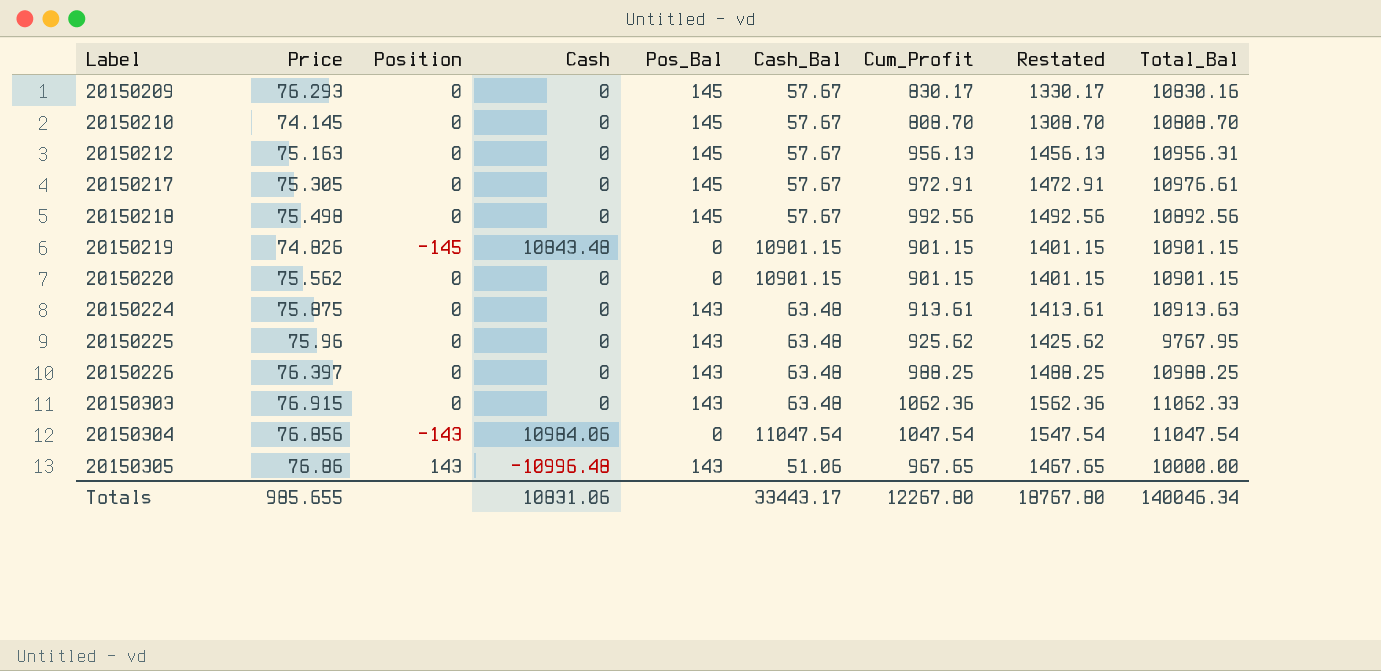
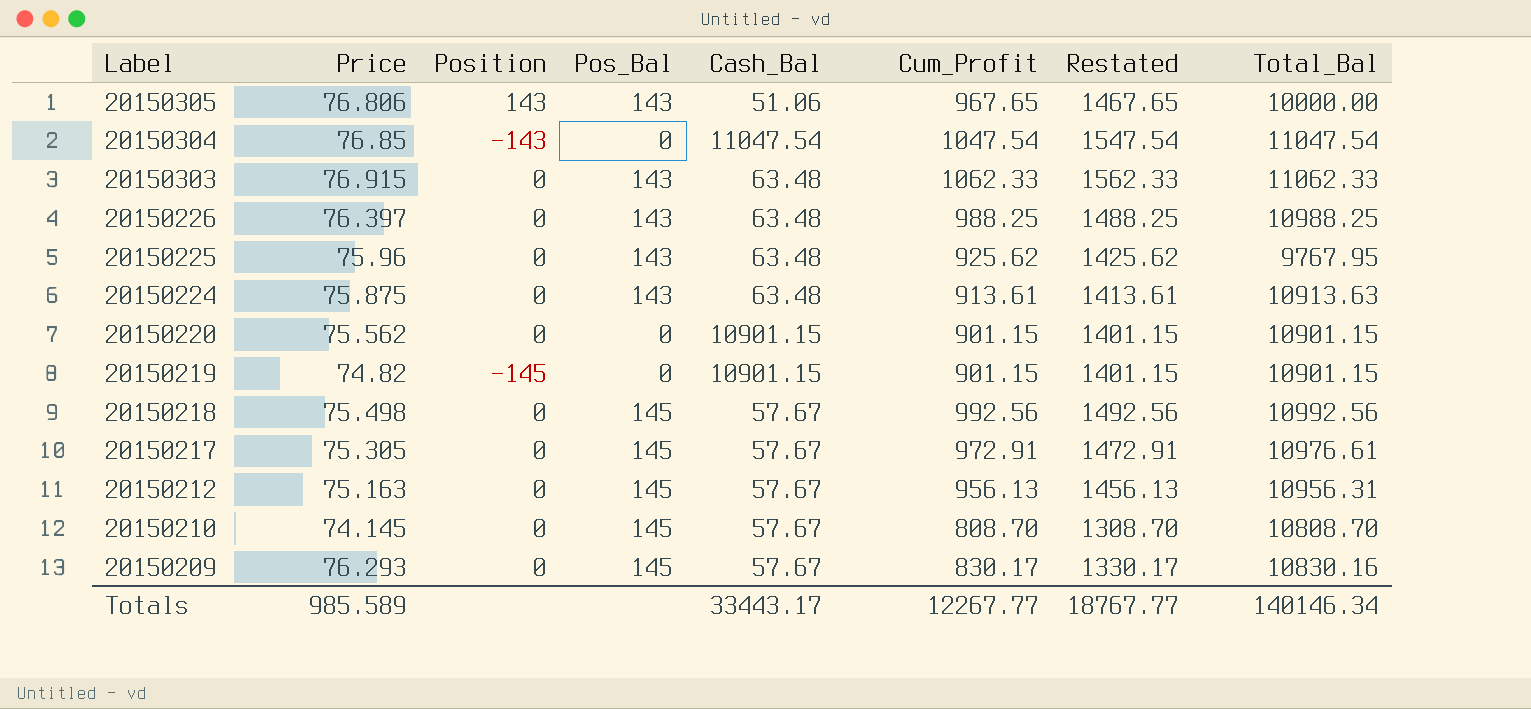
row order: Label ascending -> Label descending
column Cash | position: 4 -> none
20150305 | Price: 76.86 -> 76.806
20150304 | Price: 76.856 -> 76.85
20150303 | Cum_Profit: 1062.36 -> 1062.33
20150303 | Restated: 1562.36 -> 1562.33
20150219 | Price: 74.826 -> 74.82
20150218 | Total_Bal: 10892.56 -> 10992.56
Totals | Price: 985.655 -> 985.589
Totals | Cum_Profit: 12267.80 -> 12267.77
Totals | Restated: 18767.80 -> 18767.77
Totals | Total_Bal: 140046.34 -> 140146.34

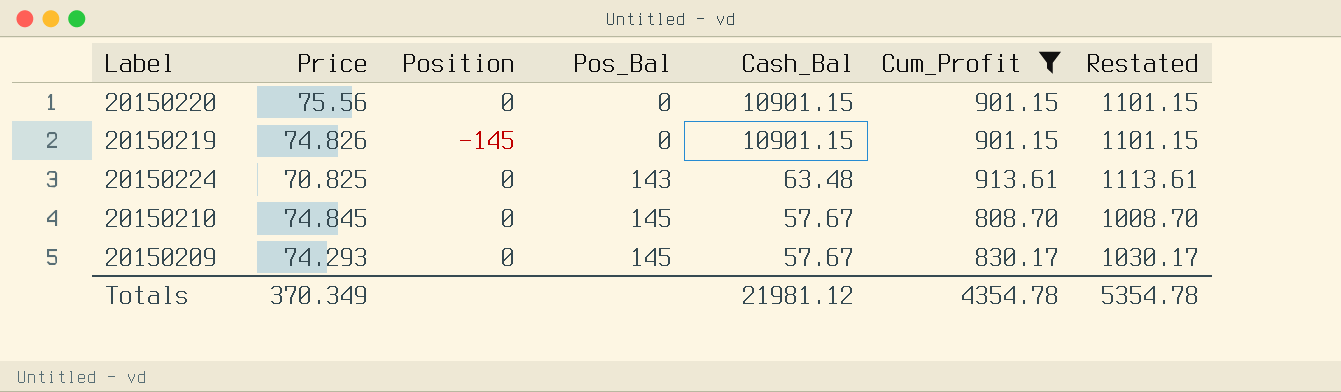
filter: none -> Cum_Profit <= 913.61
row order: Label descending -> Pos_Bal ascending
column Total_Bal | position: 8 -> none
column Restated | formula: [Cum_Profit] + 500 -> [Cum_Profit] + 200
20150220 | Price: 75.562 -> 75.56
20150219 | Price: 74.82 -> 74.826
20150224 | Price: 75.875 -> 70.825
20150210 | Price: 74.145 -> 74.845
20150209 | Price: 76.293 -> 74.293
Totals | Price: 985.589 -> 370.349
Totals | Cash_Bal: 33443.17 -> 21981.12
Totals | Cum_Profit: 12267.77 -> 4354.78
Totals | Restated: 18767.77 -> 5354.78

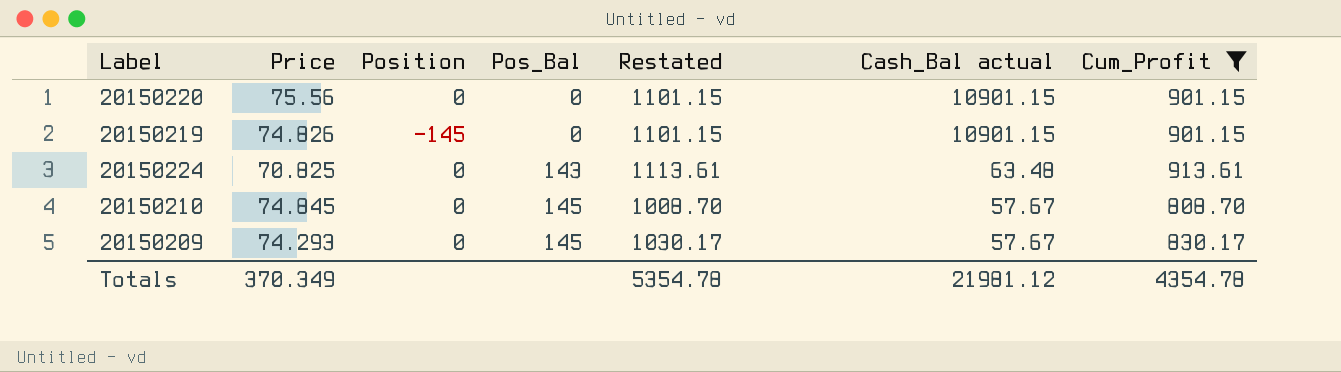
column Restated | position: 7 -> 5
column name: Cash_Bal -> Cash_Bal actual

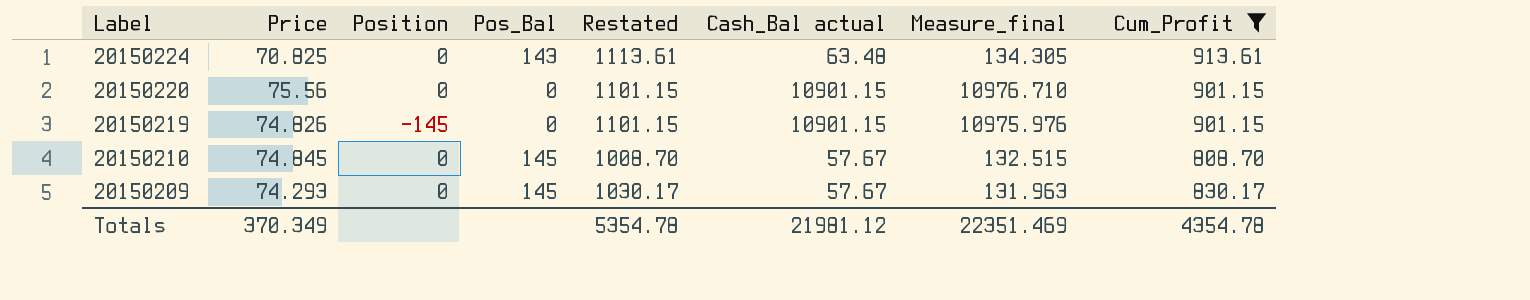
row order: Pos_Bal ascending -> Label descending
column Measure_final | formula: none -> [Price] + [Cash_Bal actual]

